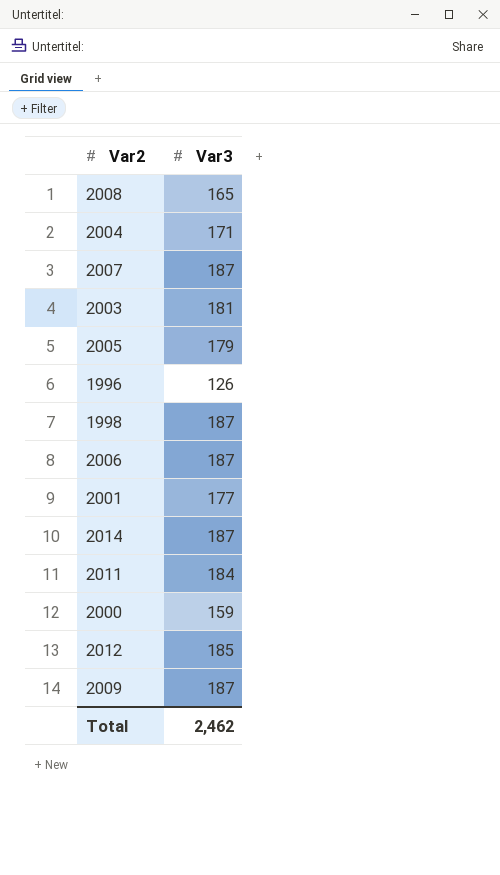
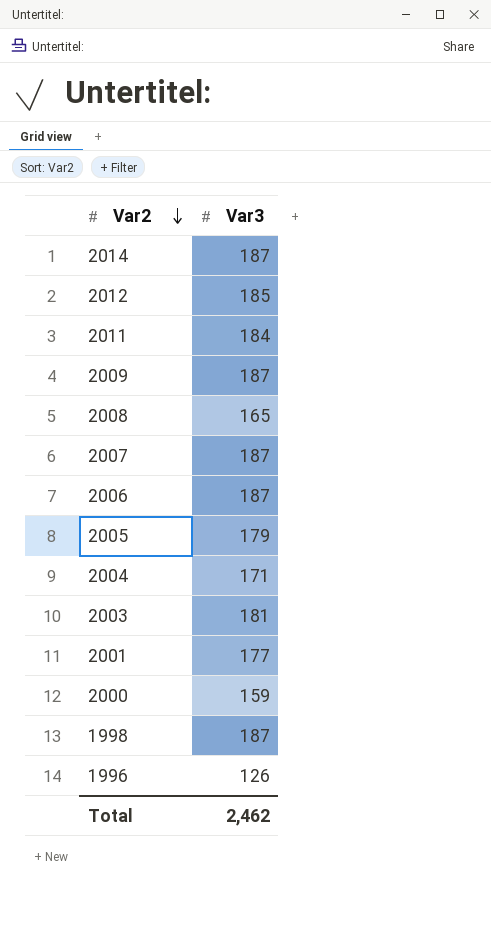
row order: none -> Var2 descending

